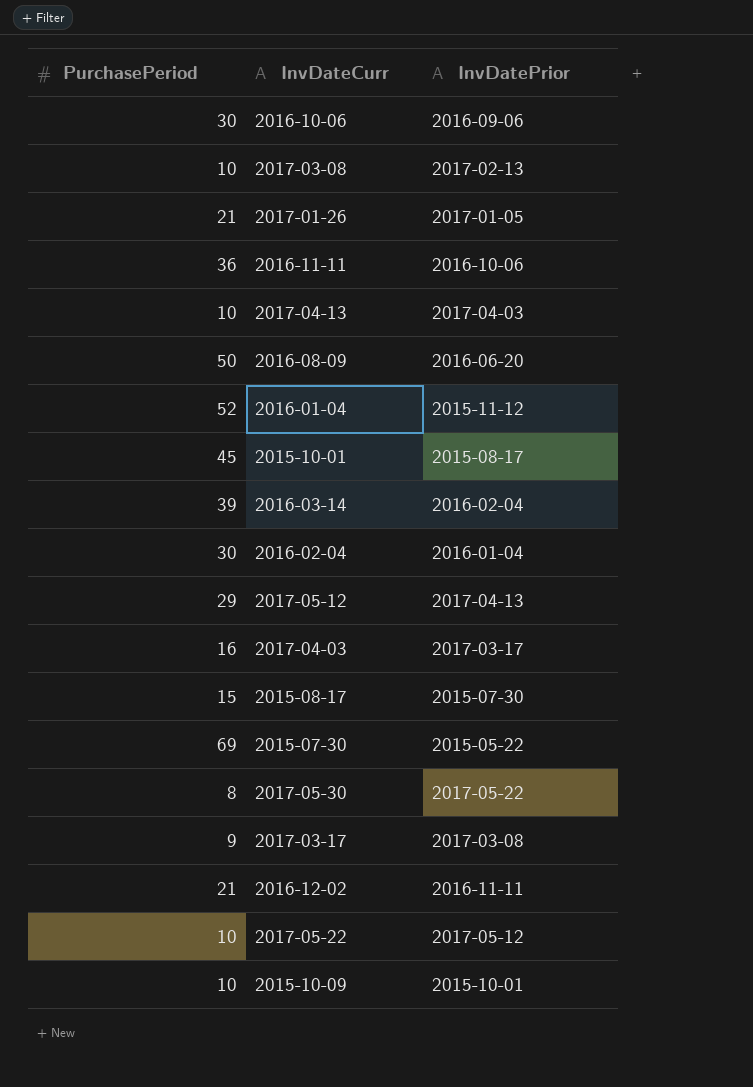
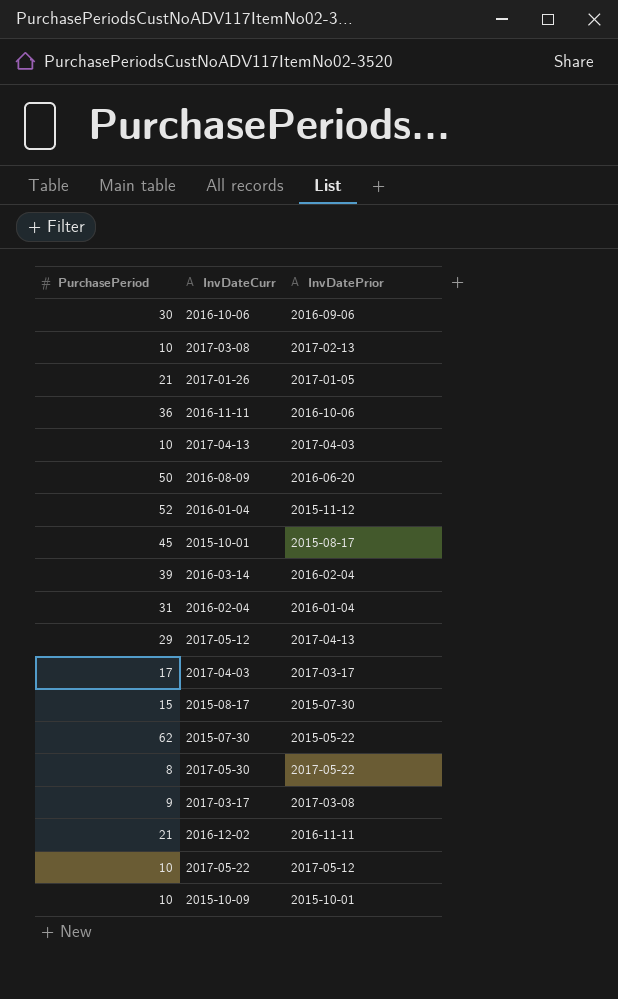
2016-02-04 | PurchasePeriod: 30 -> 31
2017-04-03 | PurchasePeriod: 16 -> 17
2015-07-30 | PurchasePeriod: 69 -> 62

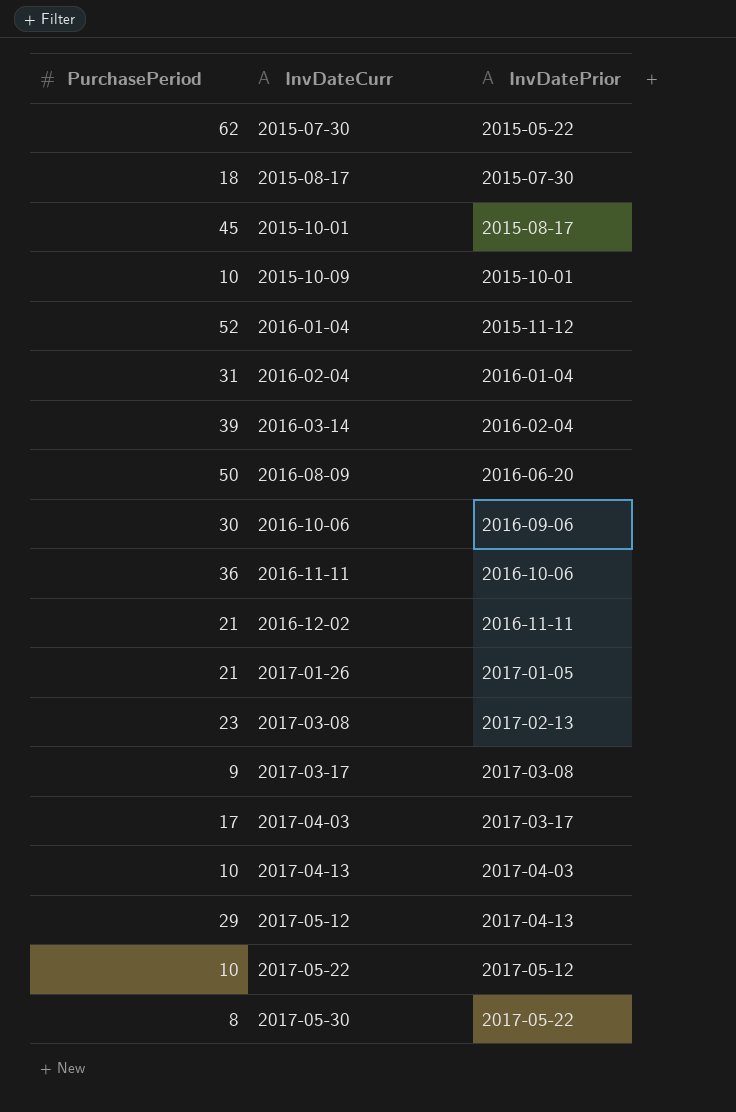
row order: none -> InvDateCurr ascending
2015-08-17 | PurchasePeriod: 15 -> 18
2017-03-08 | PurchasePeriod: 10 -> 23

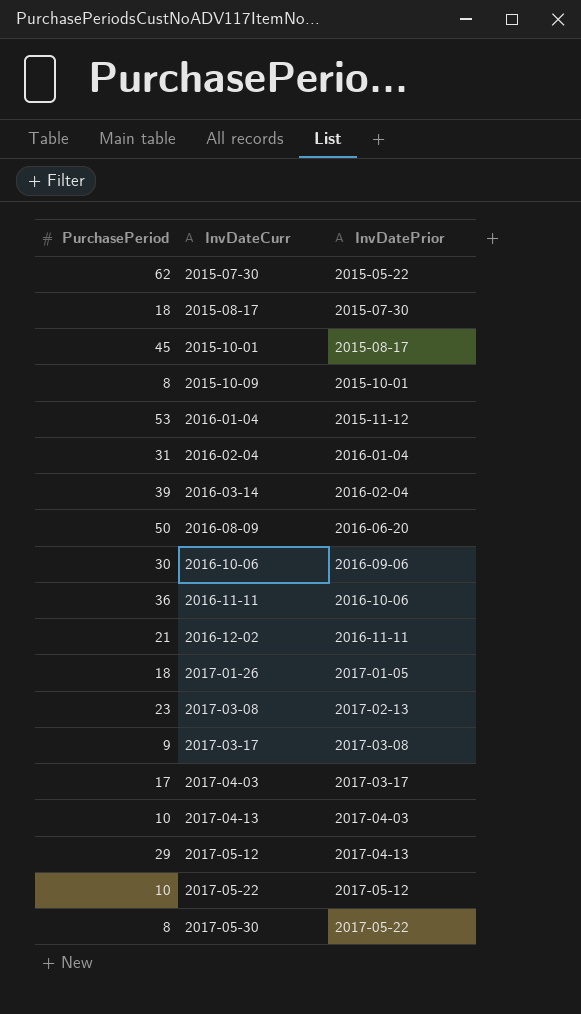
2015-10-09 | PurchasePeriod: 10 -> 8
2016-01-04 | PurchasePeriod: 52 -> 53
2017-01-26 | PurchasePeriod: 21 -> 18

